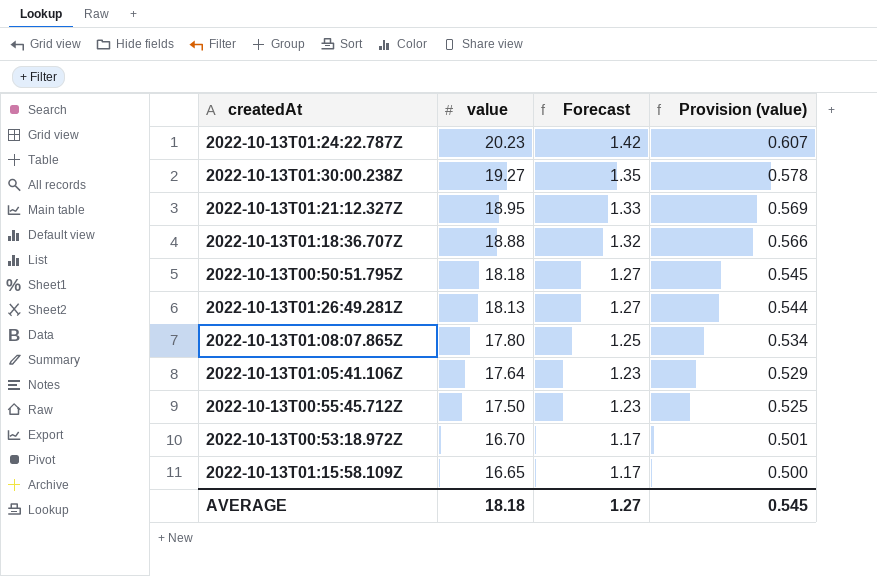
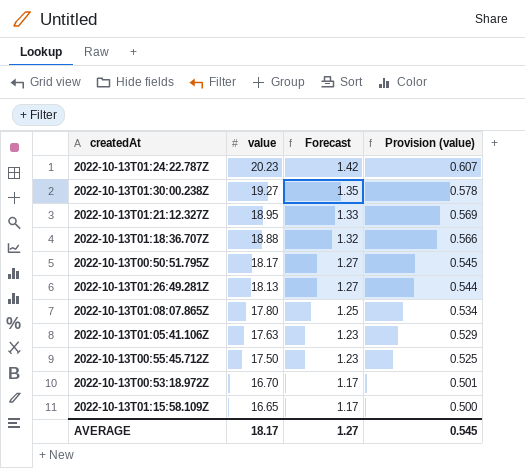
2022-10-13T00:50:51.795Z | value: 18.18 -> 18.17
2022-10-13T01:05:41.106Z | value: 17.64 -> 17.63
AVERAGE | value: 18.18 -> 18.17

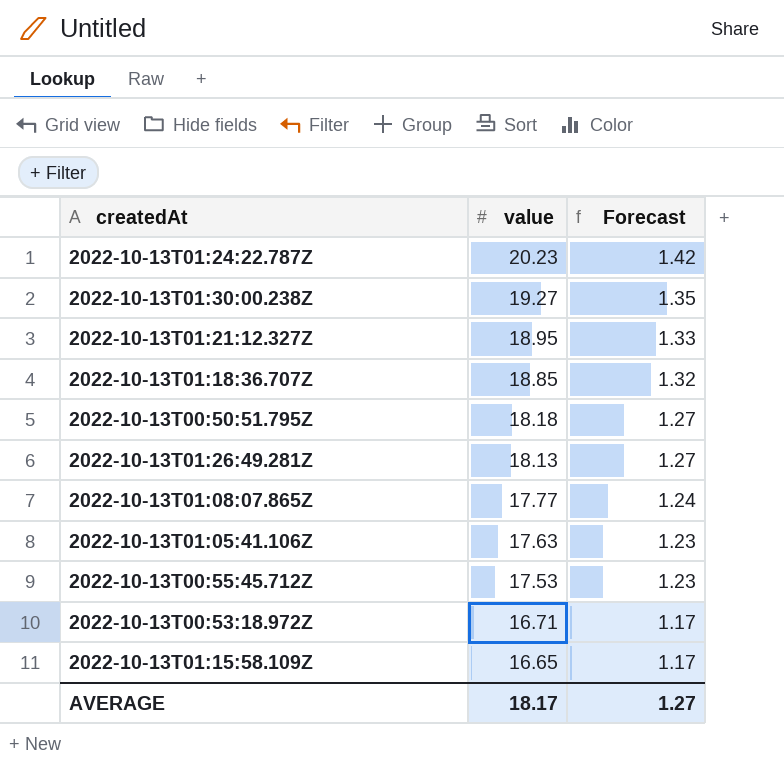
column Provision (value) | formula: [value] * 0.03 -> none
2022-10-13T01:18:36.707Z | value: 18.88 -> 18.85
2022-10-13T00:50:51.795Z | value: 18.17 -> 18.18
2022-10-13T01:08:07.865Z | value: 17.80 -> 17.77
2022-10-13T01:08:07.865Z | Forecast: 1.25 -> 1.24
2022-10-13T00:55:45.712Z | value: 17.50 -> 17.53
2022-10-13T00:53:18.972Z | value: 16.70 -> 16.71

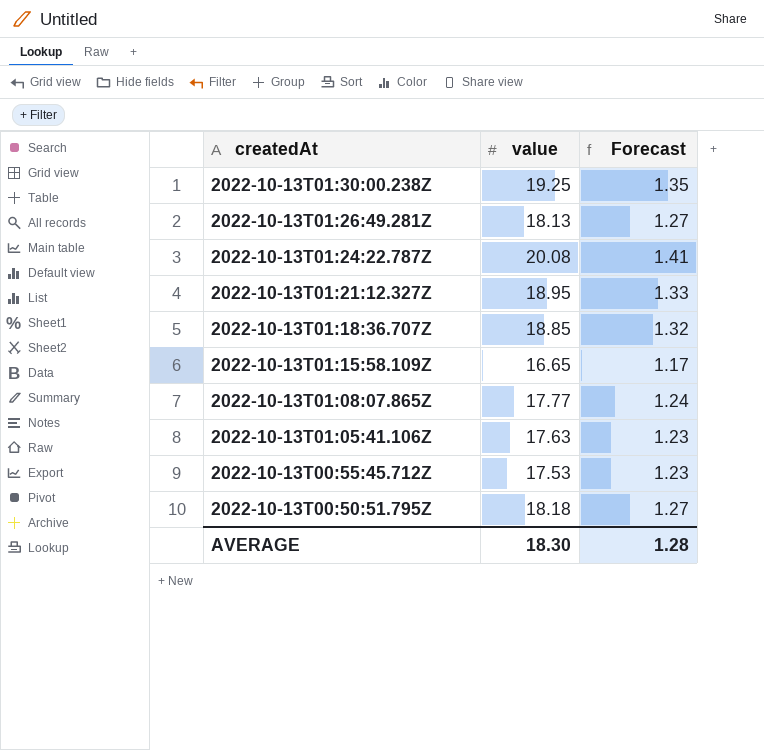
row order: value descending -> createdAt descending
row 2022-10-13T00:53:18.972Z: 16.71 | 1.17 -> none
2022-10-13T01:30:00.238Z | value: 19.27 -> 19.25
2022-10-13T01:24:22.787Z | value: 20.23 -> 20.08
2022-10-13T01:24:22.787Z | Forecast: 1.42 -> 1.41
AVERAGE | value: 18.17 -> 18.30
AVERAGE | Forecast: 1.27 -> 1.28

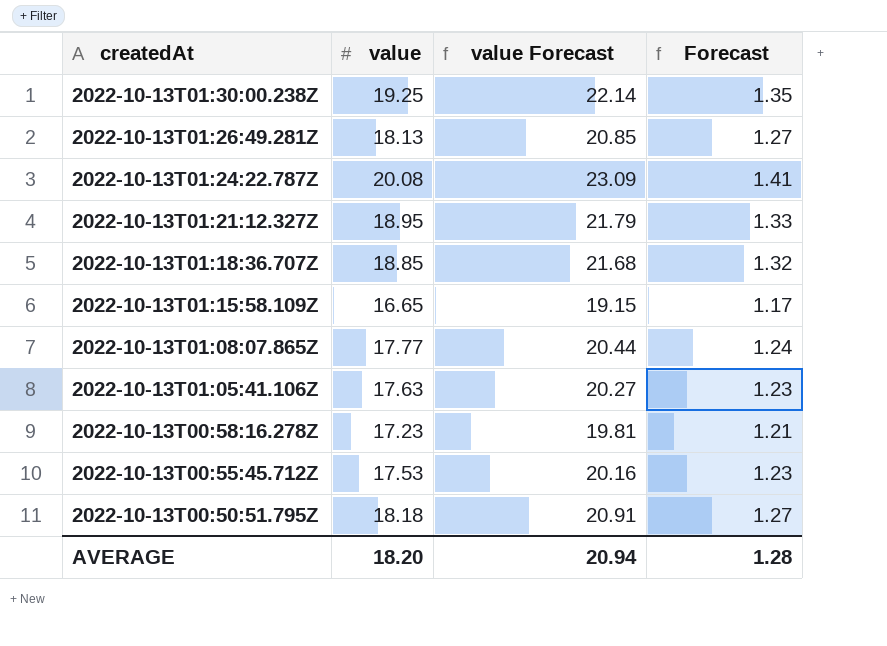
column value Forecast | formula: none -> [value] * 1.15
row 2022-10-13T00:58:16.278Z: none -> 17.23 | 19.81 | 1.21
AVERAGE | value: 18.30 -> 18.20

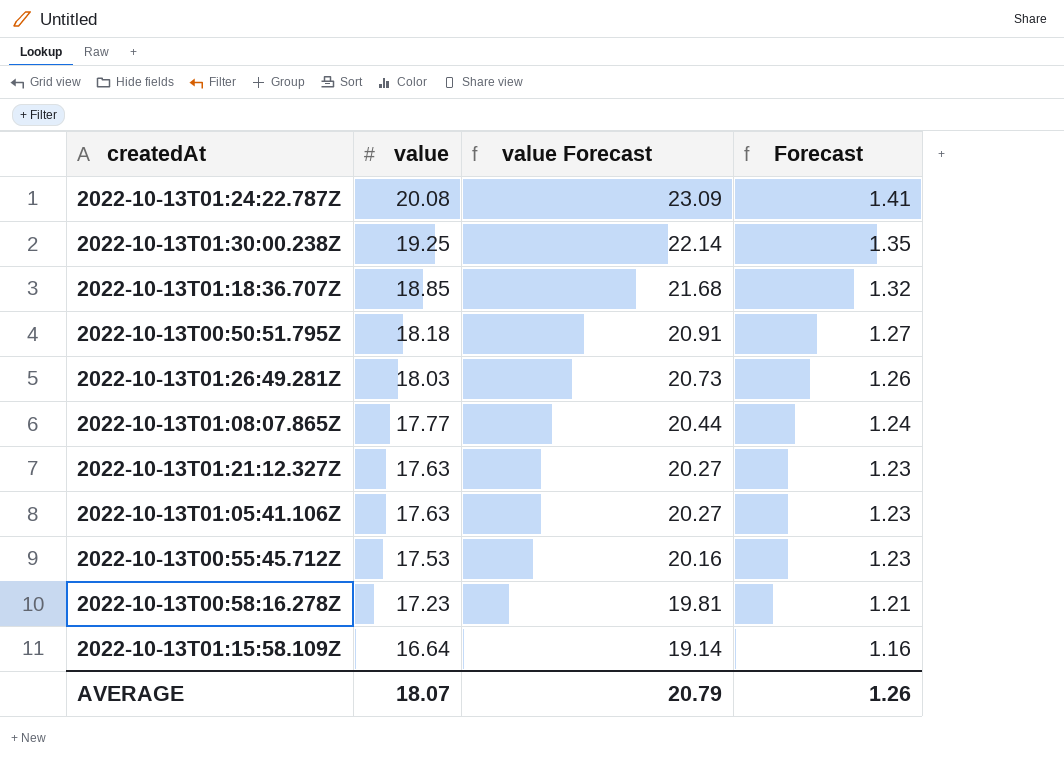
row order: createdAt descending -> value descending
2022-10-13T01:26:49.281Z | value: 18.13 -> 18.03
2022-10-13T01:26:49.281Z | value Forecast: 20.85 -> 20.73
2022-10-13T01:26:49.281Z | Forecast: 1.27 -> 1.26
2022-10-13T01:21:12.327Z | value: 18.95 -> 17.63
2022-10-13T01:21:12.327Z | value Forecast: 21.79 -> 20.27
2022-10-13T01:21:12.327Z | Forecast: 1.33 -> 1.23
2022-10-13T01:15:58.109Z | value: 16.65 -> 16.64
2022-10-13T01:15:58.109Z | value Forecast: 19.15 -> 19.14
2022-10-13T01:15:58.109Z | Forecast: 1.17 -> 1.16
AVERAGE | value: 18.20 -> 18.07
AVERAGE | value Forecast: 20.94 -> 20.79
AVERAGE | Forecast: 1.28 -> 1.26

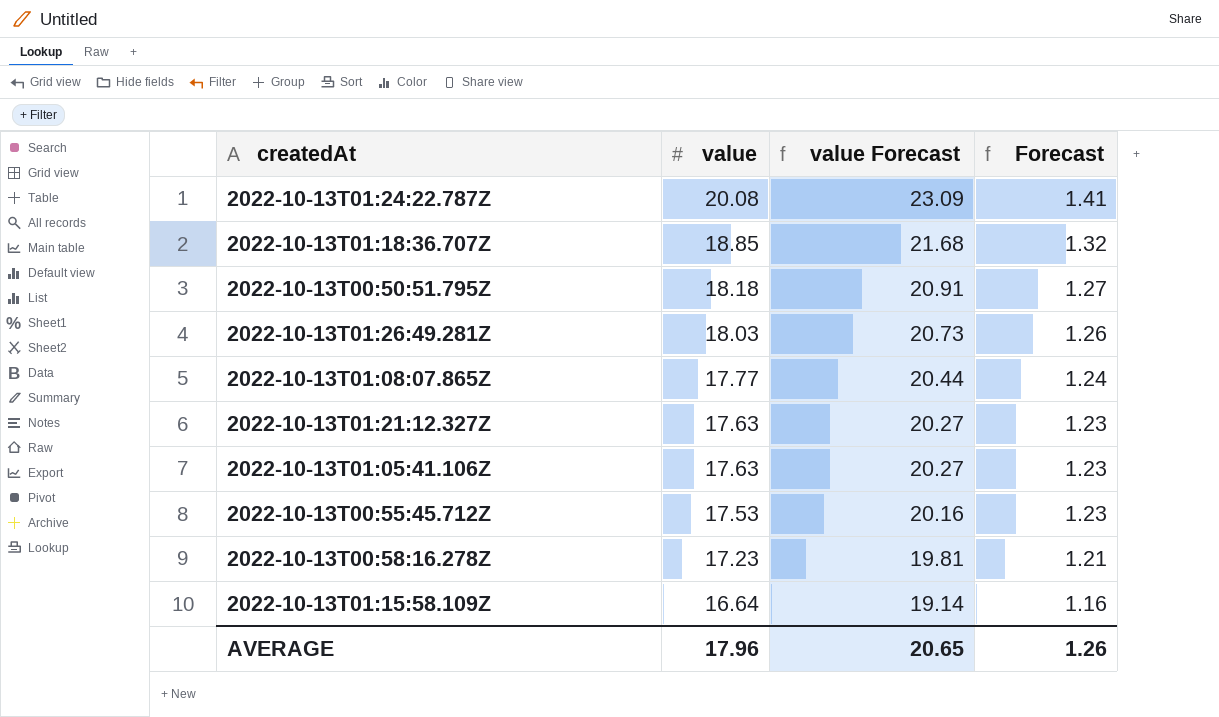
row 2022-10-13T01:30:00.238Z: 19.25 | 22.14 | 1.35 -> none
AVERAGE | value: 18.07 -> 17.96
AVERAGE | value Forecast: 20.79 -> 20.65

